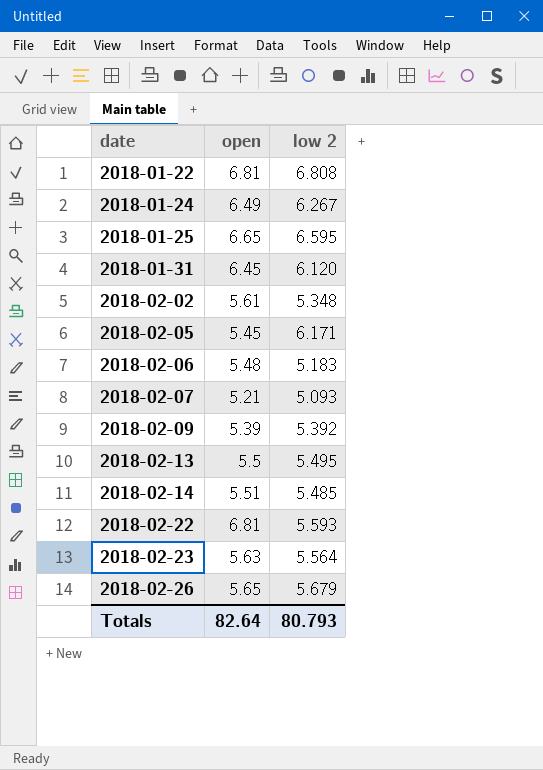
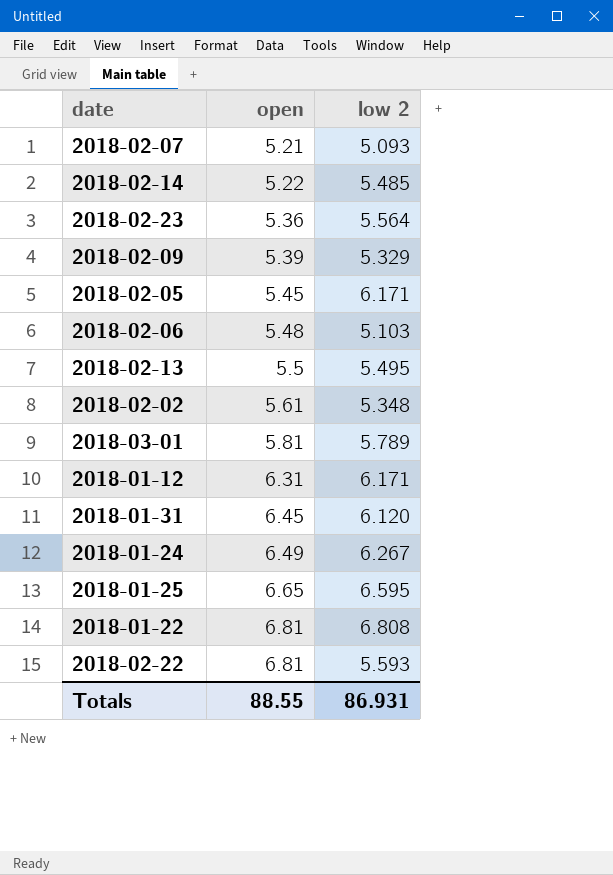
row order: date ascending -> open ascending
row 2018-02-26: 5.65 | 5.679 -> none
2018-02-14 | open: 5.51 -> 5.22
2018-02-23 | open: 5.63 -> 5.36
2018-02-09 | low 2: 5.392 -> 5.329
2018-02-06 | low 2: 5.183 -> 5.103
row 2018-03-01: none -> 5.81 | 5.789
row 2018-01-12: none -> 6.31 | 6.171
Totals | open: 82.64 -> 88.55
Totals | low 2: 80.793 -> 86.931

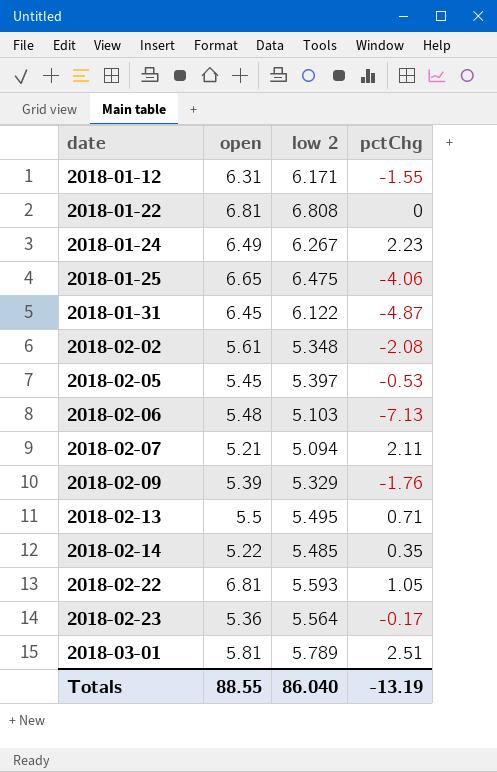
row order: open ascending -> date ascending
column pctChg | position: none -> 4
2018-01-25 | low 2: 6.595 -> 6.475
2018-01-31 | low 2: 6.120 -> 6.122
2018-02-05 | low 2: 6.171 -> 5.397
2018-02-07 | low 2: 5.093 -> 5.094
Totals | low 2: 86.931 -> 86.040

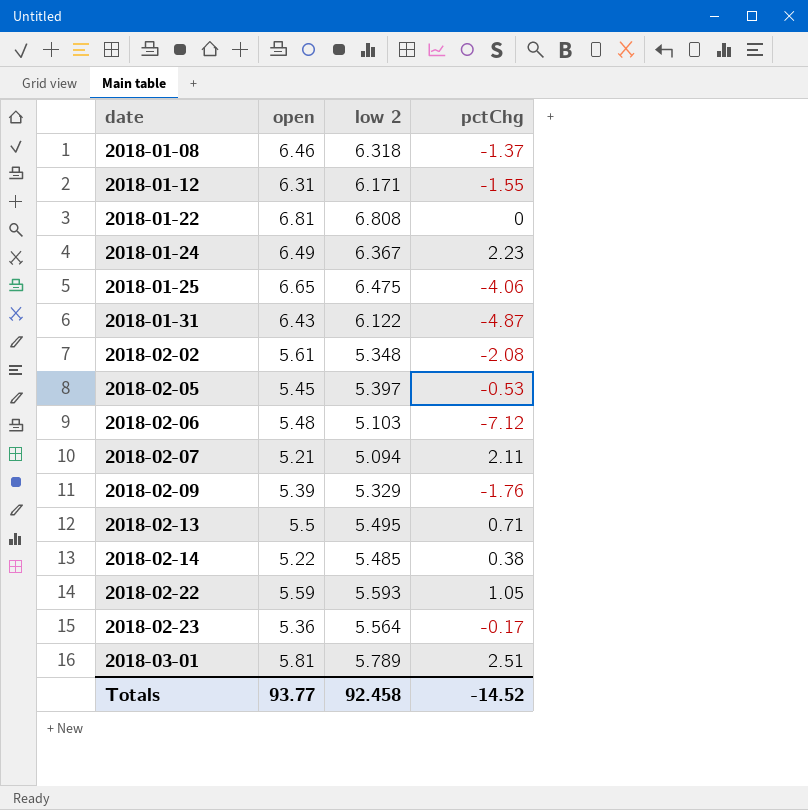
row 2018-01-08: none -> 6.46 | 6.318 | -1.37
2018-01-24 | low 2: 6.267 -> 6.367
2018-01-31 | open: 6.45 -> 6.43
2018-02-06 | pctChg: -7.13 -> -7.12
2018-02-14 | pctChg: 0.35 -> 0.38
2018-02-22 | open: 6.81 -> 5.59
Totals | open: 88.55 -> 93.77
Totals | low 2: 86.040 -> 92.458
Totals | pctChg: -13.19 -> -14.52

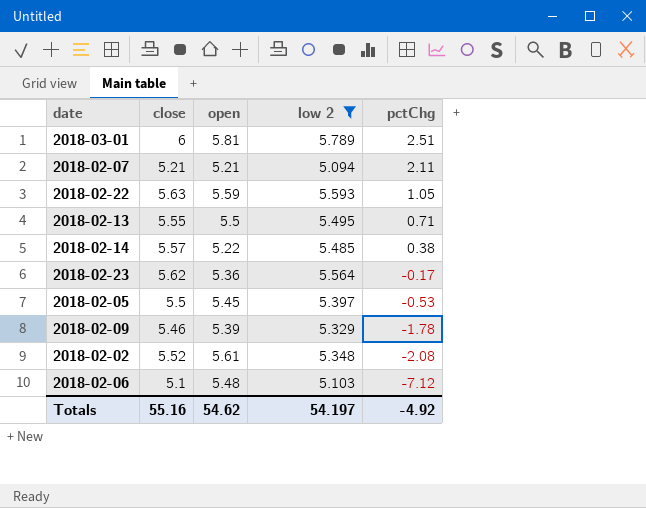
filter: none -> low 2 <= 5.789
row order: date ascending -> pctChg descending
column close | position: none -> 2
2018-02-09 | pctChg: -1.76 -> -1.78
Totals | open: 93.77 -> 54.62
Totals | low 2: 92.458 -> 54.197
Totals | pctChg: -14.52 -> -4.92

